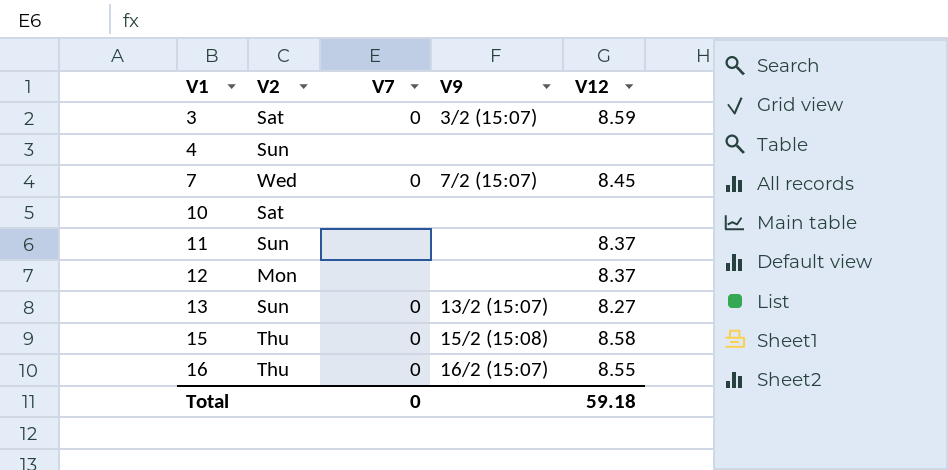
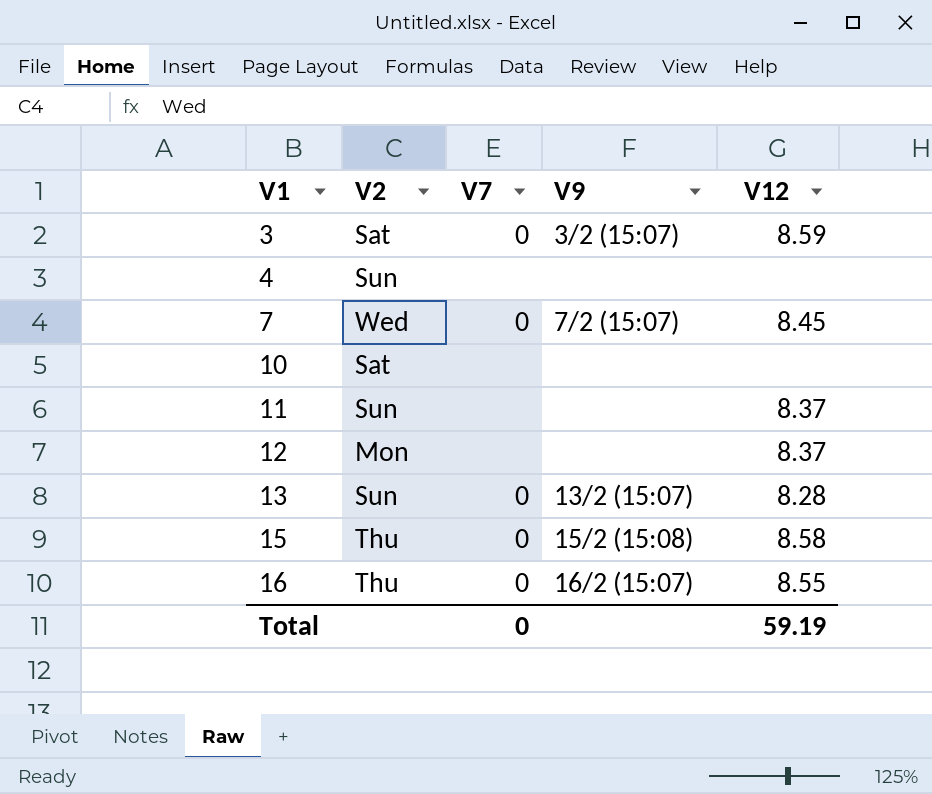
13 | V12: 8.27 -> 8.28
Total | V12: 59.18 -> 59.19

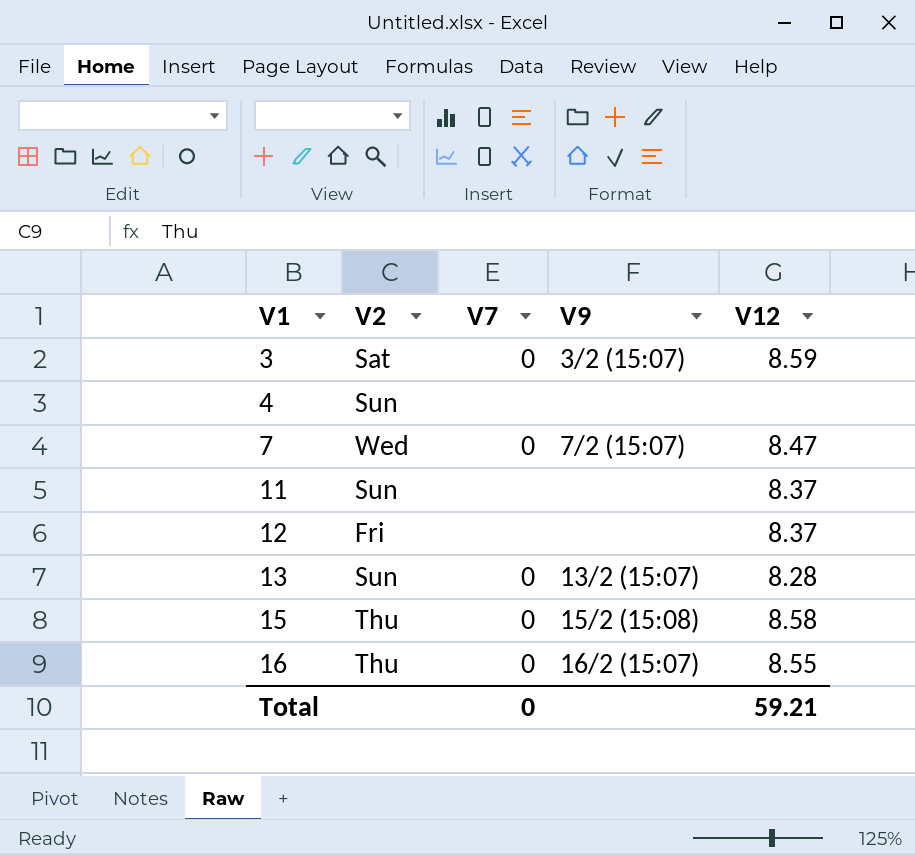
row 10: Sat | none | none | none -> none
7 | V12: 8.45 -> 8.47
12 | V2: Mon -> Fri
Total | V12: 59.19 -> 59.21

